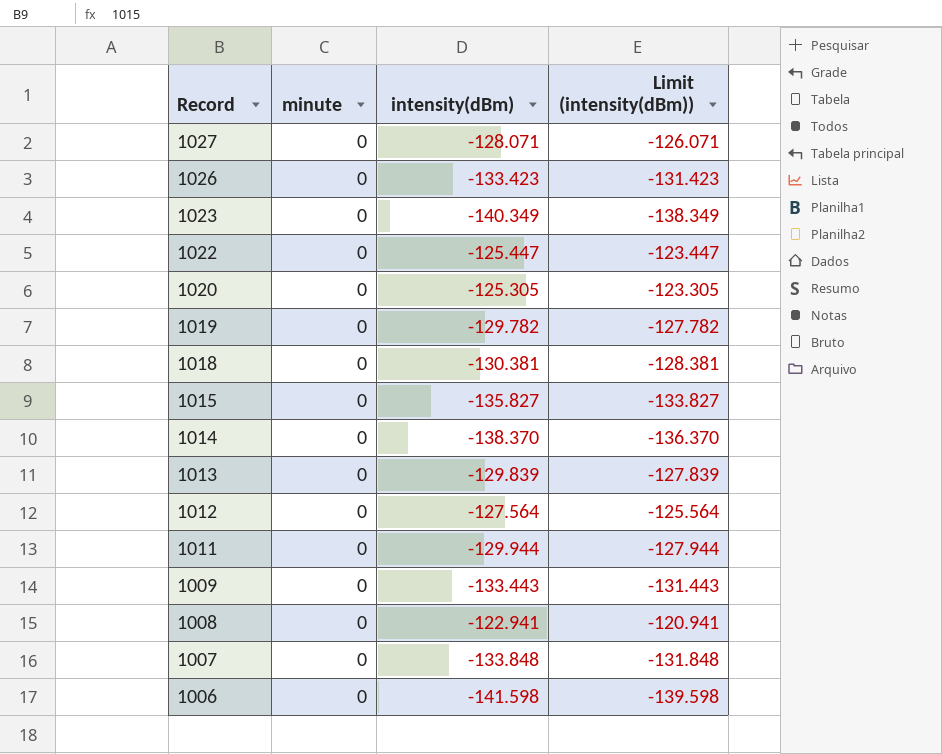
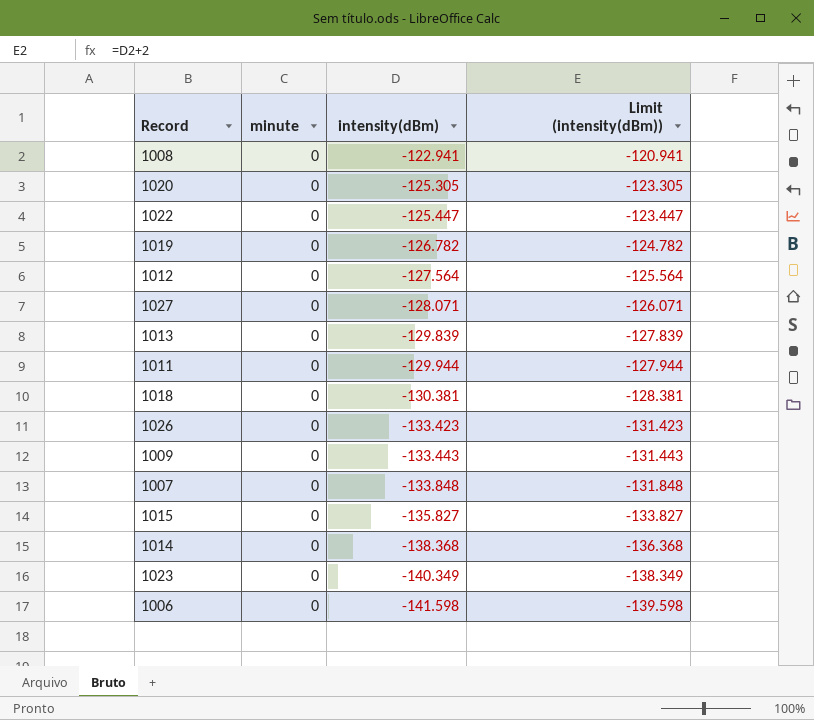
row order: Record descending -> intensity(dBm) descending
1019 | intensity(dBm): -129.782 -> -126.782
1019 | Limit (intensity(dBm)): -127.782 -> -124.782
1014 | intensity(dBm): -138.370 -> -138.368
1014 | Limit (intensity(dBm)): -136.370 -> -136.368

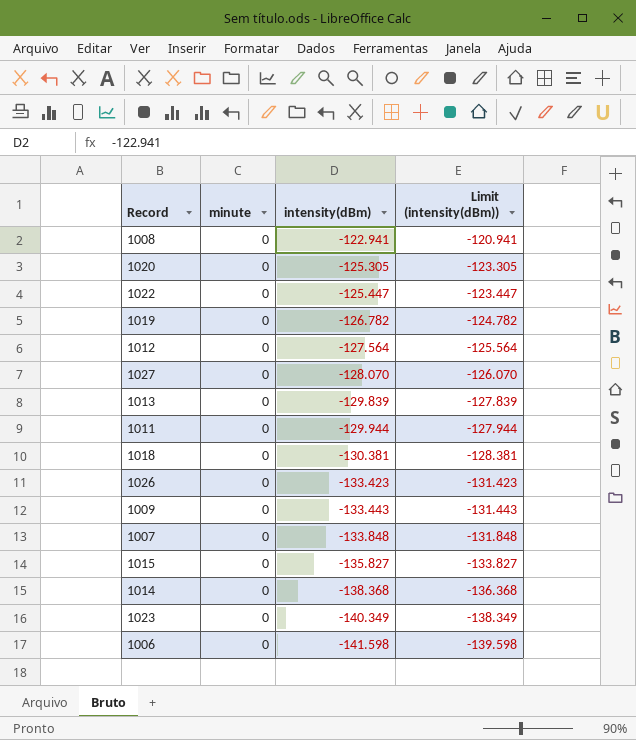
1027 | intensity(dBm): -128.071 -> -128.070
1027 | Limit (intensity(dBm)): -126.071 -> -126.070

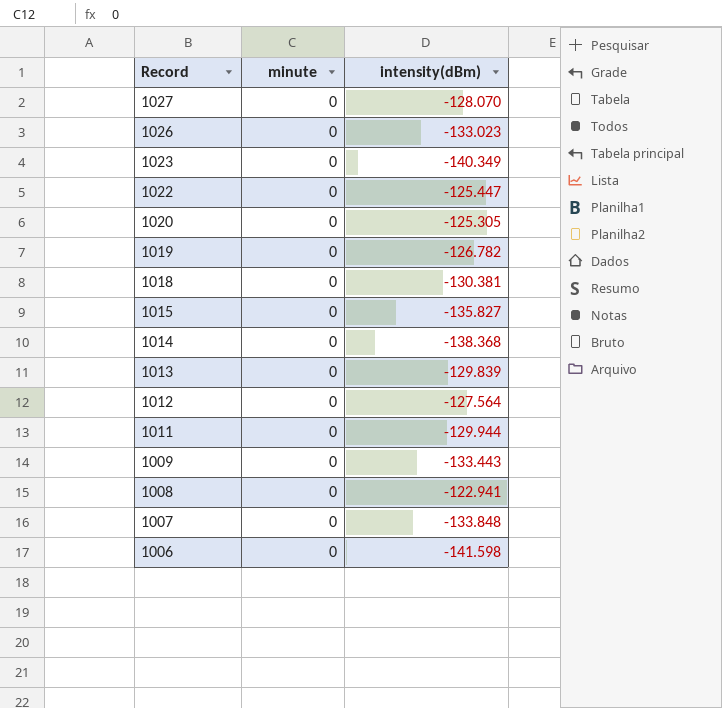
row order: intensity(dBm) descending -> Record descending
column Limit (intensity(dBm)) | formula: [intensity(dBm)] + 2 -> none
1026 | intensity(dBm): -133.423 -> -133.023

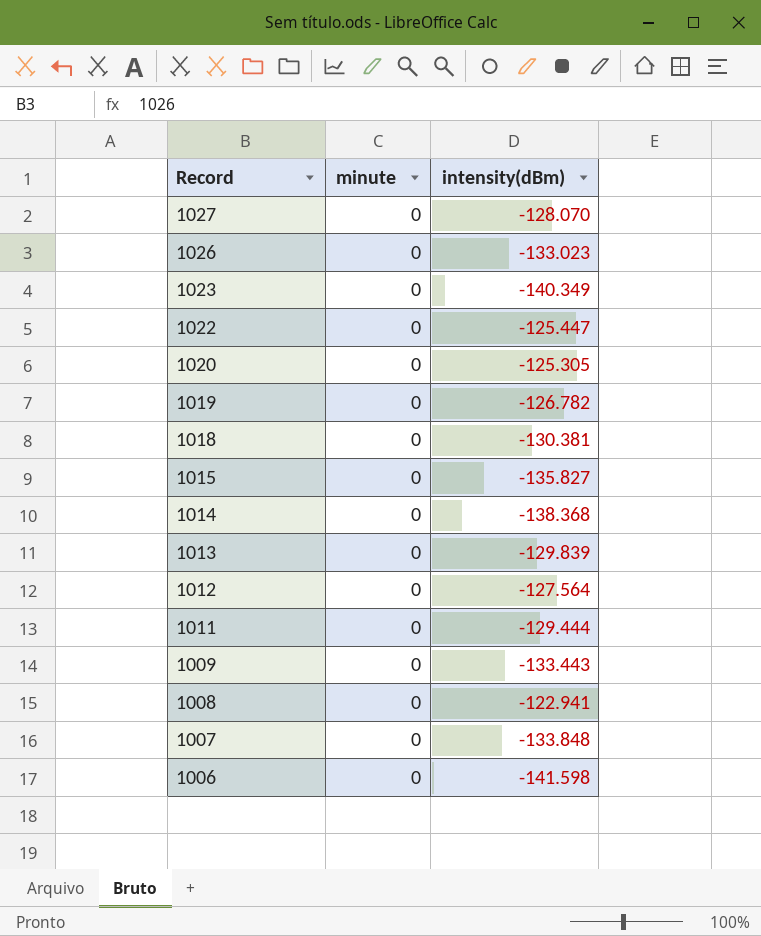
1011 | intensity(dBm): -129.944 -> -129.444

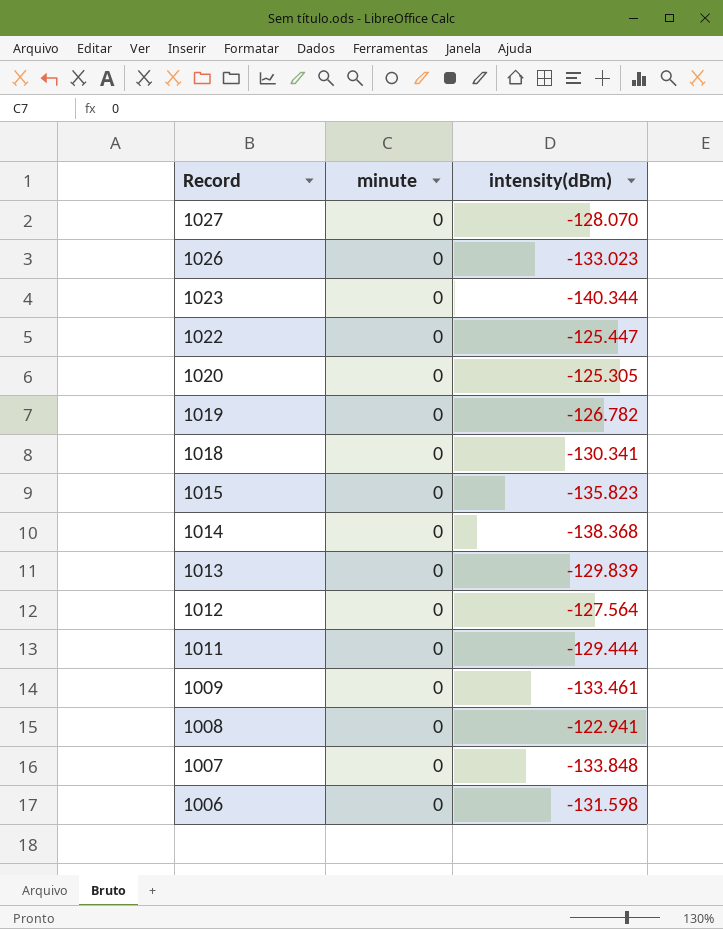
1023 | intensity(dBm): -140.349 -> -140.344
1018 | intensity(dBm): -130.381 -> -130.341
1015 | intensity(dBm): -135.827 -> -135.823
1009 | intensity(dBm): -133.443 -> -133.461
1006 | intensity(dBm): -141.598 -> -131.598

